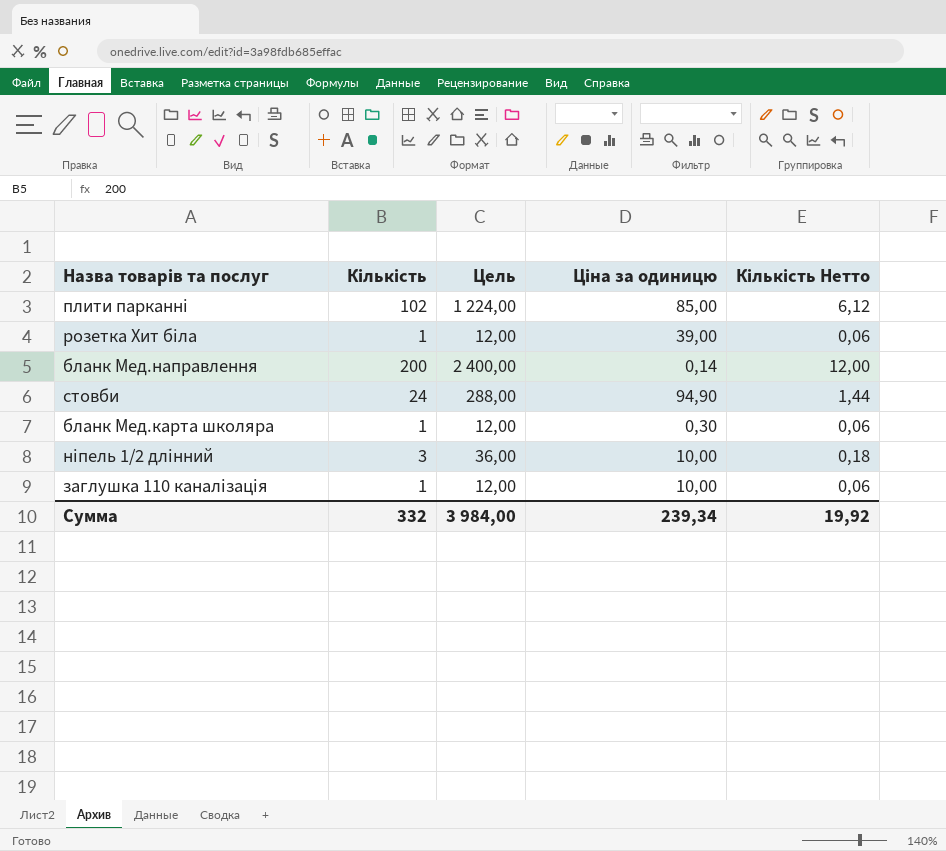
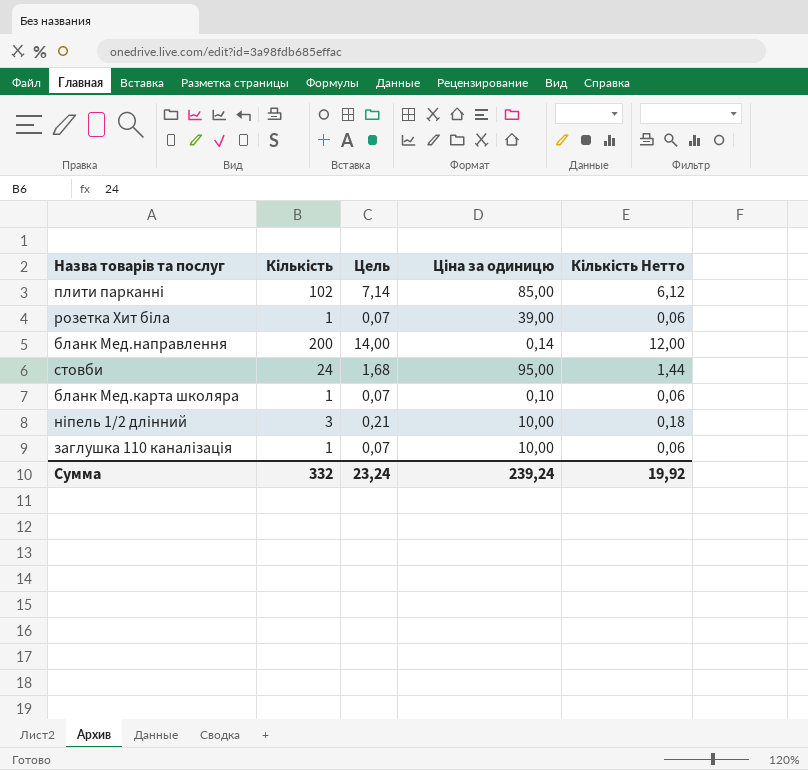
column Цель | formula: [Кількість] * 12 -> [Кількість] * 0,07
стовби | Ціна за одиницю: 94,90 -> 95,00
бланк Мед.карта школяра | Ціна за одиницю: 0,30 -> 0,10
Сумма | Цель: 3 984,00 -> 23,24
Сумма | Ціна за одиницю: 239,34 -> 239,24

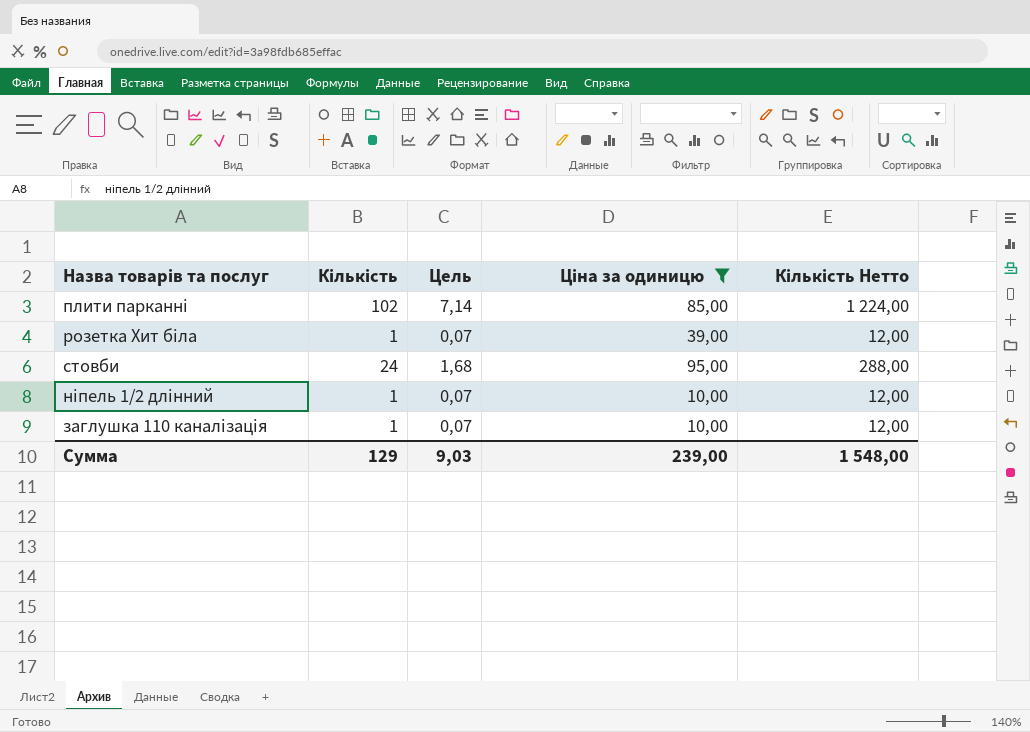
filter: none -> Ціна за одиницю >= 10,00
column Кількість Нетто | formula: [Кількість] * 0,06 -> [Кількість] * 12
ніпель 1/2 длінний | Кількість: 3 -> 1
ніпель 1/2 длінний | Цель: 0,21 -> 0,07
Сумма | Кількість: 332 -> 129
Сумма | Цель: 23,24 -> 9,03
Сумма | Ціна за одиницю: 239,24 -> 239,00
Сумма | Кількість Нетто: 19,92 -> 1 548,00

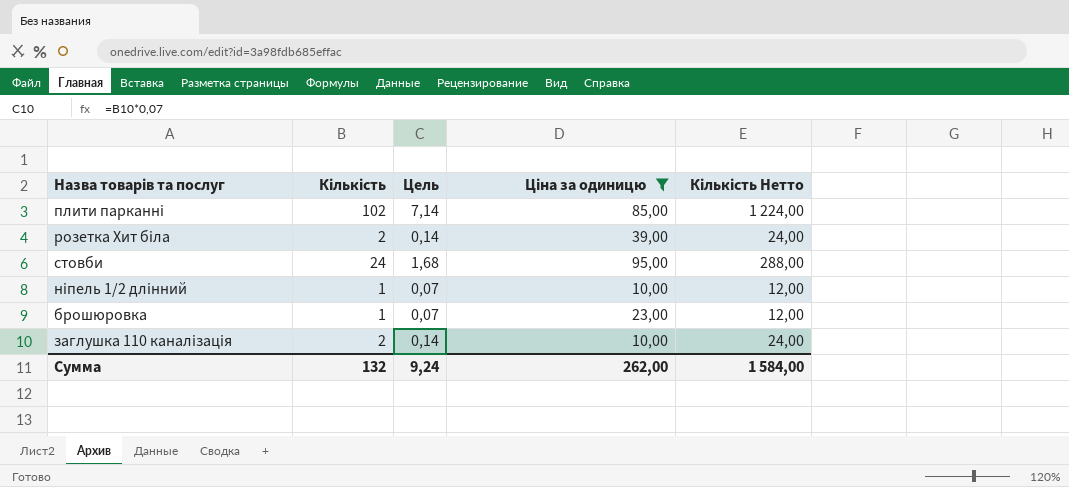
розетка Хит біла | Кількість: 1 -> 2
розетка Хит біла | Цель: 0,07 -> 0,14
розетка Хит біла | Кількість Нетто: 12,00 -> 24,00
row брошюровка: none -> 1 | 0,07 | 23,00 | 12,00
заглушка 110 каналізація | Кількість: 1 -> 2
заглушка 110 каналізація | Цель: 0,07 -> 0,14
заглушка 110 каналізація | Кількість Нетто: 12,00 -> 24,00
Сумма | Кількість: 129 -> 132
Сумма | Цель: 9,03 -> 9,24
Сумма | Ціна за одиницю: 239,00 -> 262,00
Сумма | Кількість Нетто: 1 548,00 -> 1 584,00

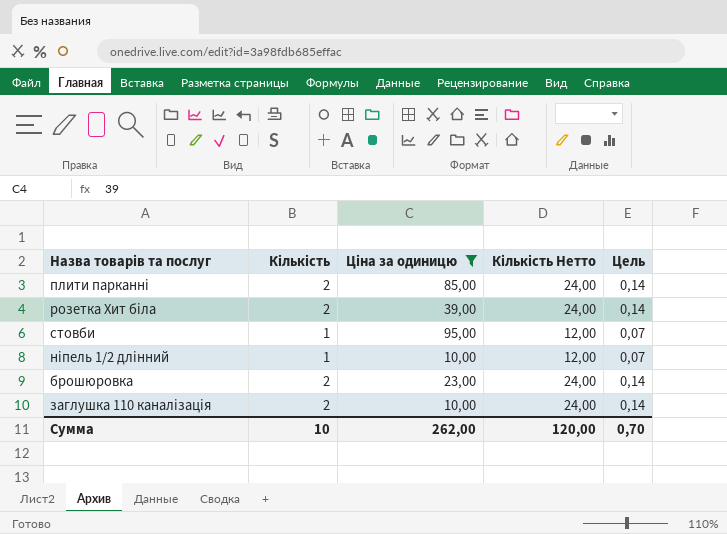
column Цель | position: 3 -> 5
плити парканні | Кількість: 102 -> 2
плити парканні | Кількість Нетто: 1 224,00 -> 24,00
плити парканні | Цель: 7,14 -> 0,14
стовби | Кількість: 24 -> 1
стовби | Кількість Нетто: 288,00 -> 12,00
стовби | Цель: 1,68 -> 0,07
брошюровка | Кількість: 1 -> 2
брошюровка | Кількість Нетто: 12,00 -> 24,00
брошюровка | Цель: 0,07 -> 0,14
Сумма | Кількість: 132 -> 10
Сумма | Кількість Нетто: 1 584,00 -> 120,00
Сумма | Цель: 9,24 -> 0,70

